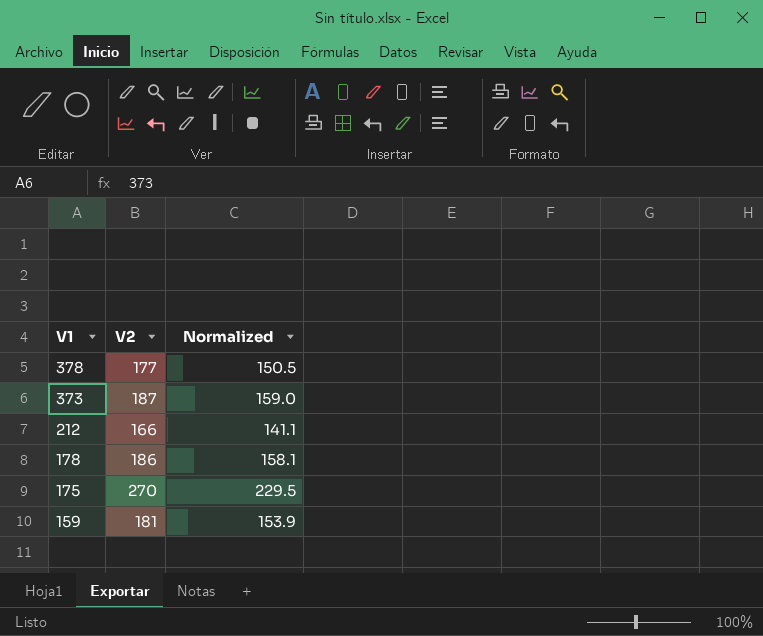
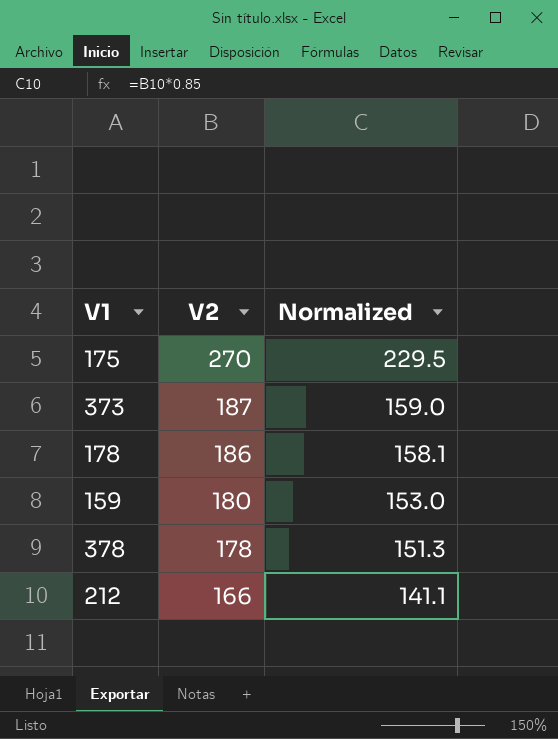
row order: V1 descending -> V2 descending
159 | V2: 181 -> 180
159 | Normalized: 153.9 -> 153.0
378 | V2: 177 -> 178
378 | Normalized: 150.5 -> 151.3

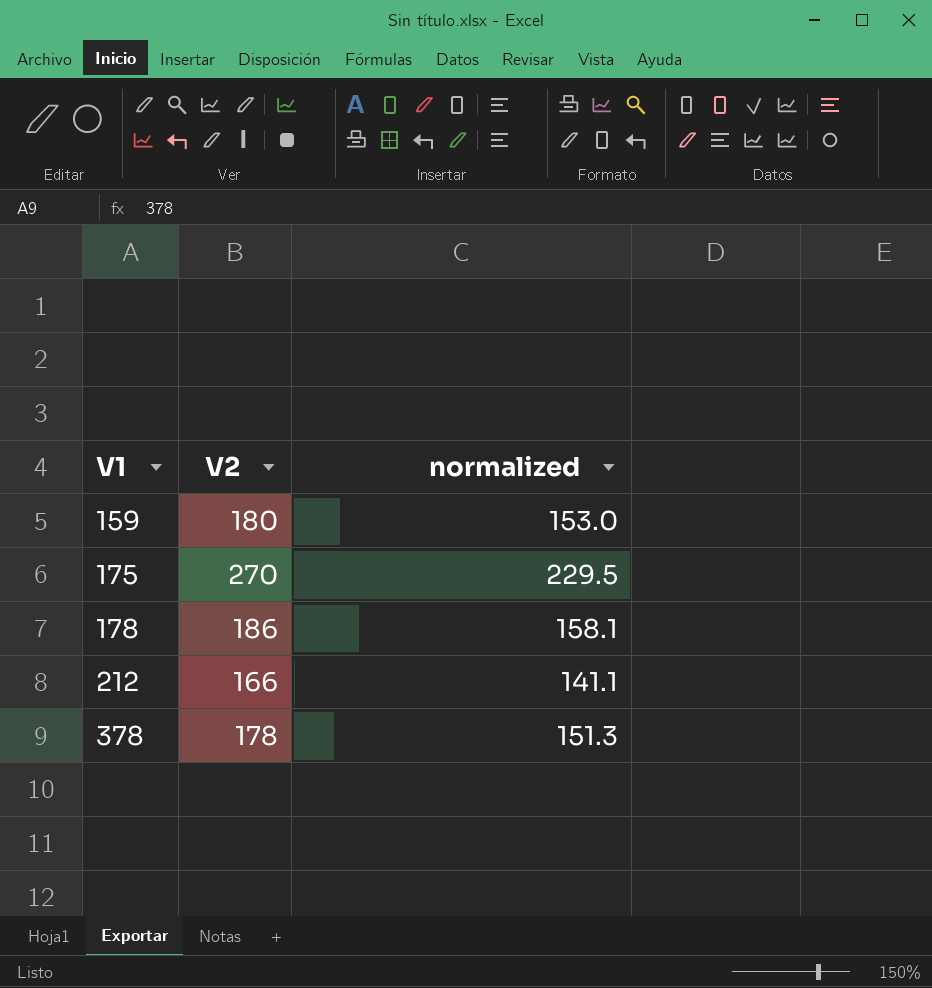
row order: V2 descending -> V1 ascending
column name: Normalized -> normalized
row 373: 187 | 159.0 -> none

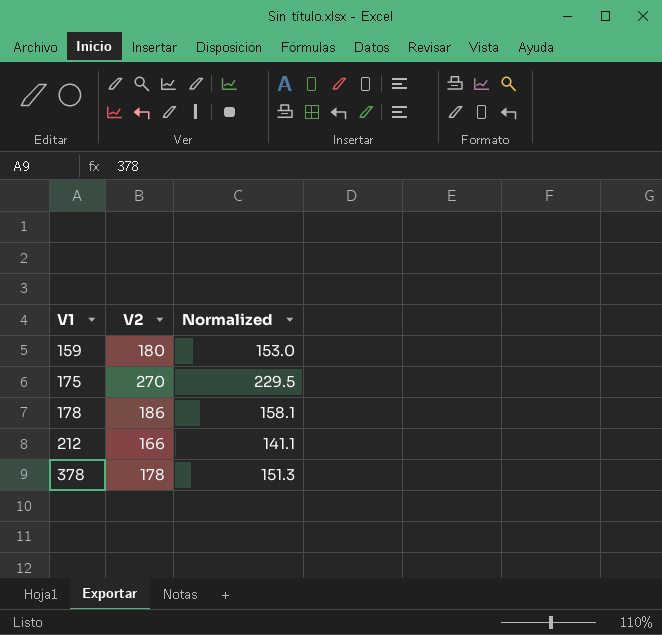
column name: normalized -> Normalized

